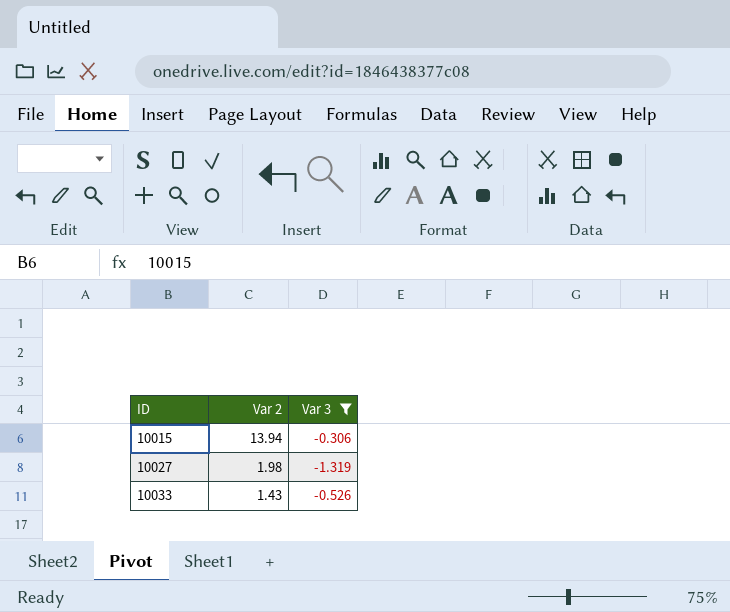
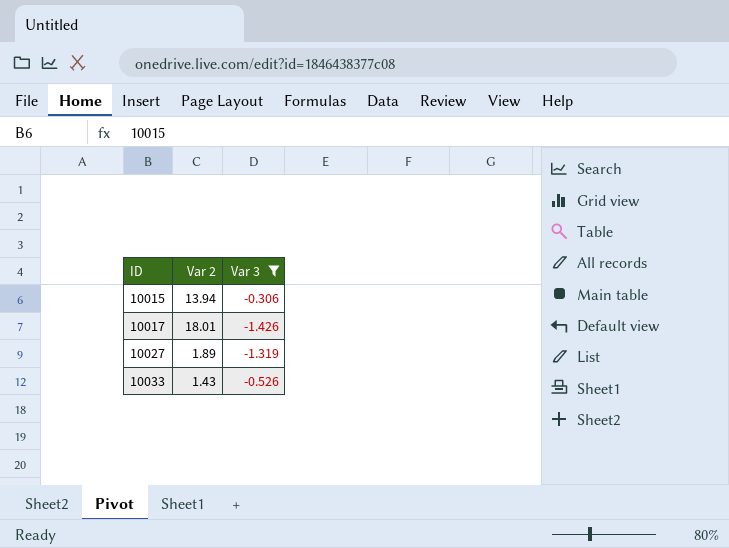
row 10017: none -> 18.01 | -1.426
10027 | Var 2: 1.98 -> 1.89

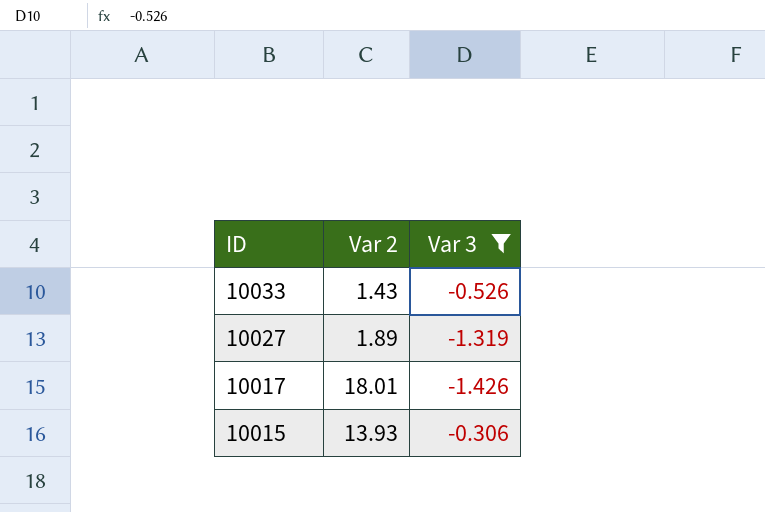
row order: ID ascending -> ID descending
10015 | Var 2: 13.94 -> 13.93

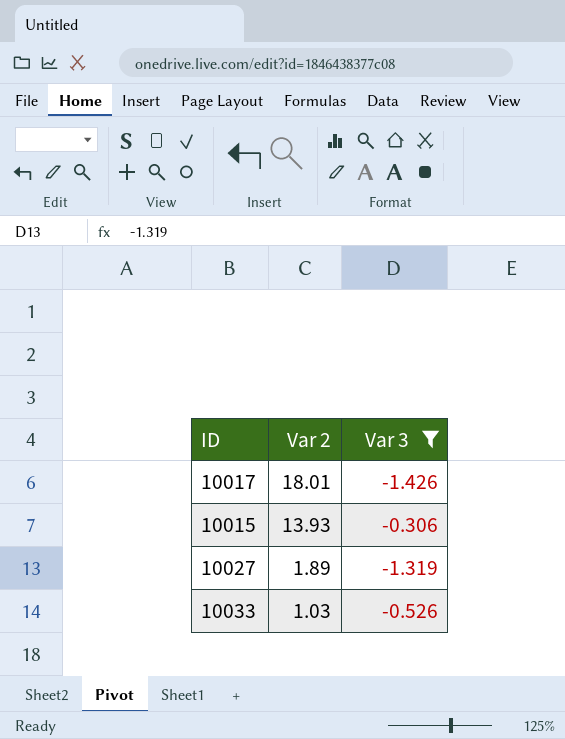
row order: ID descending -> Var 2 descending
10033 | Var 2: 1.43 -> 1.03

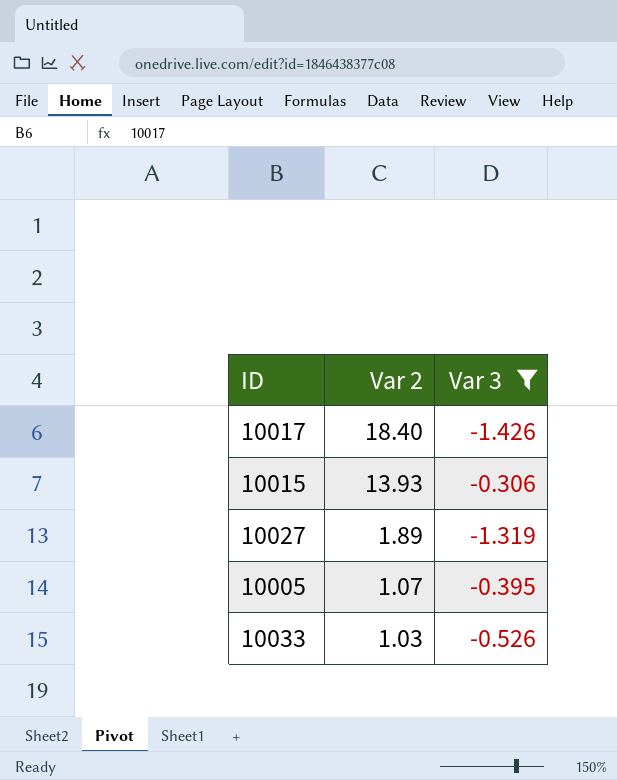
10017 | Var 2: 18.01 -> 18.40
row 10005: none -> 1.07 | -0.395

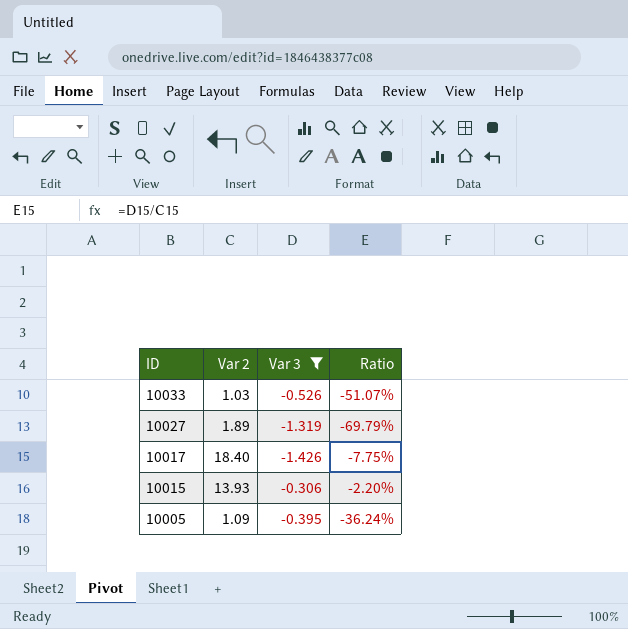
row order: Var 2 descending -> ID descending
column Ratio | formula: none -> [Var 3] / [Var 2]
10005 | Var 2: 1.07 -> 1.09

